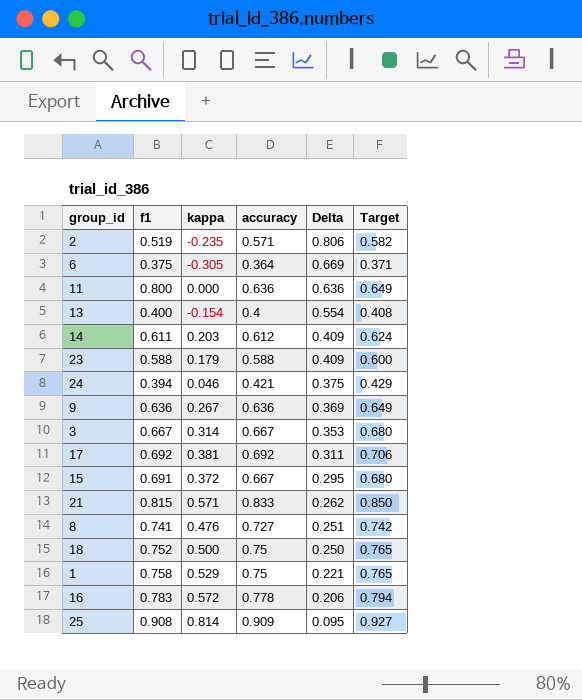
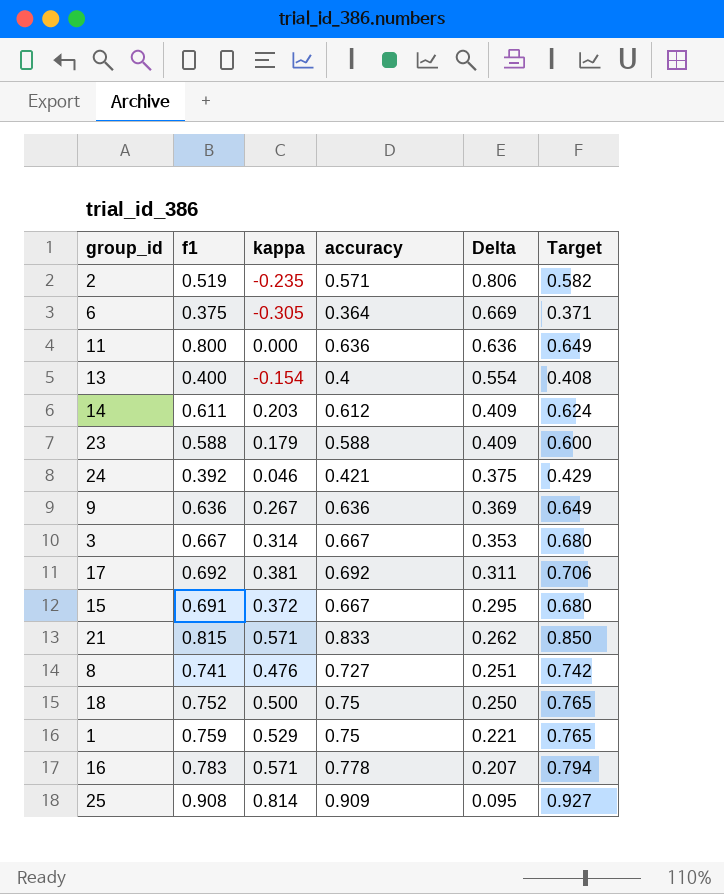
24 | f1: 0.394 -> 0.392
1 | f1: 0.758 -> 0.759
16 | kappa: 0.572 -> 0.571
16 | Delta: 0.206 -> 0.207

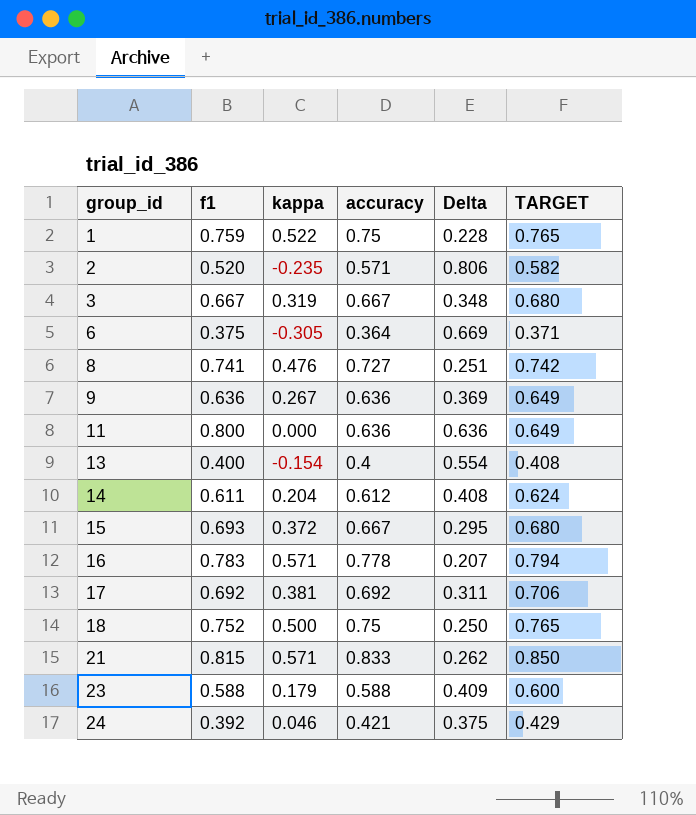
row order: Delta descending -> group_id ascending
column name: Target -> TARGET
row 25: 0.908 | 0.814 | 0.909 | 0.095 | 0.927 -> none
1 | kappa: 0.529 -> 0.522
1 | Delta: 0.221 -> 0.228
2 | f1: 0.519 -> 0.520
3 | kappa: 0.314 -> 0.319
3 | Delta: 0.353 -> 0.348
14 | kappa: 0.203 -> 0.204
14 | Delta: 0.409 -> 0.408
15 | f1: 0.691 -> 0.693

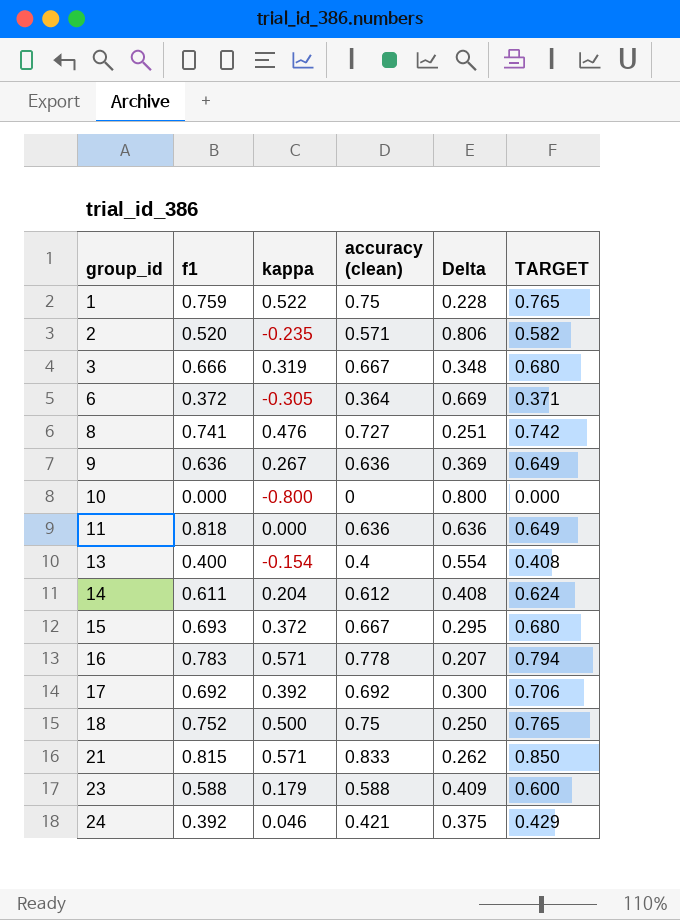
column name: accuracy -> accuracy (clean)
3 | f1: 0.667 -> 0.666
6 | f1: 0.375 -> 0.372
row 10: none -> 0.000 | -0.800 | 0 | 0.800 | 0.000
11 | f1: 0.800 -> 0.818
17 | kappa: 0.381 -> 0.392
17 | Delta: 0.311 -> 0.300

